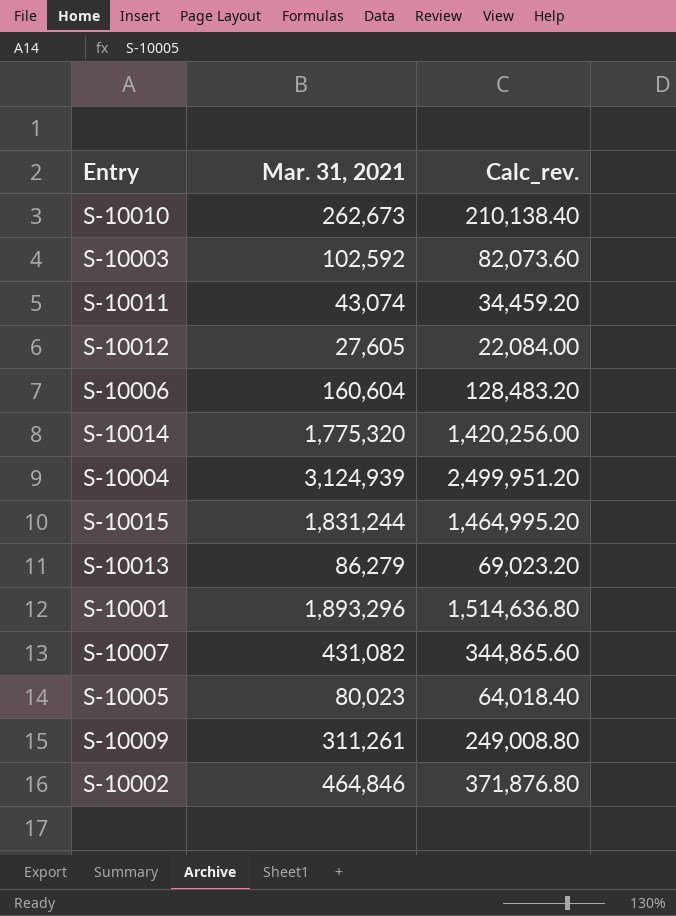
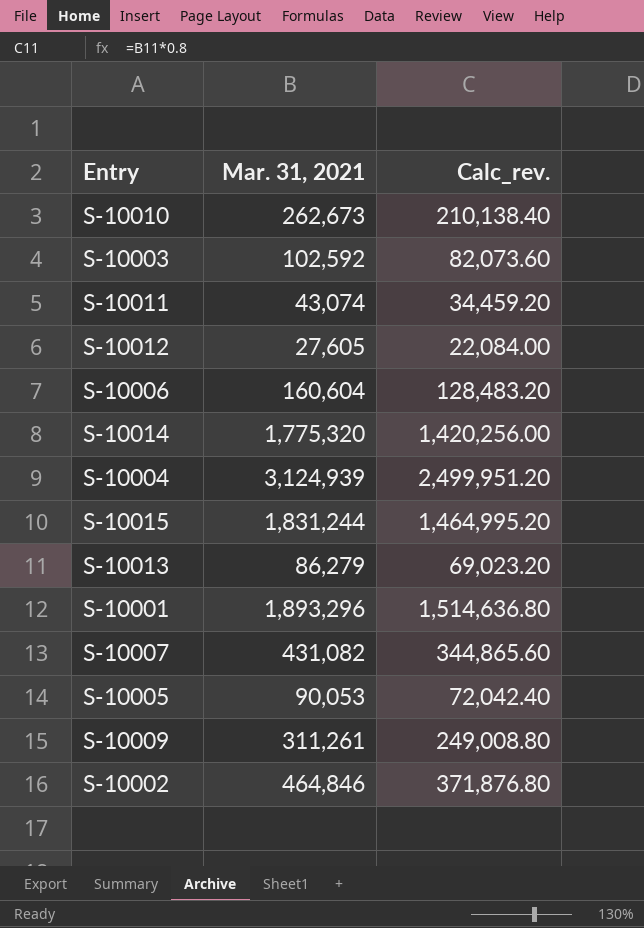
S-10005 | Mar. 31, 2021: 80,023 -> 90,053
S-10005 | Calc_rev.: 64,018.40 -> 72,042.40

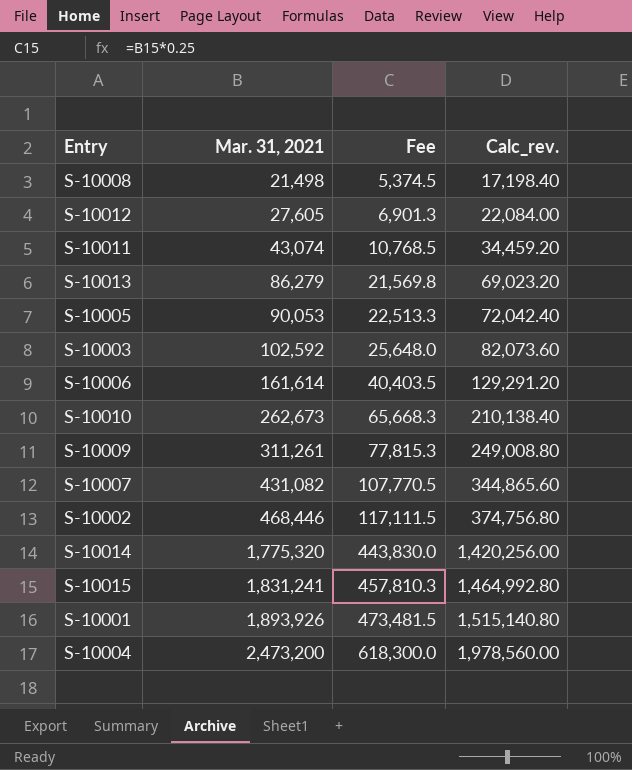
row order: none -> Mar. 31, 2021 ascending
column Fee | formula: none -> [Mar. 31, 2021] * 0.25
row S-10008: none -> 21,498 | 5,374.5 | 17,198.40
S-10006 | Mar. 31, 2021: 160,604 -> 161,614
S-10006 | Calc_rev.: 128,483.20 -> 129,291.20
S-10002 | Mar. 31, 2021: 464,846 -> 468,446
S-10002 | Calc_rev.: 371,876.80 -> 374,756.80
S-10015 | Mar. 31, 2021: 1,831,244 -> 1,831,241
S-10015 | Calc_rev.: 1,464,995.20 -> 1,464,992.80
S-10001 | Mar. 31, 2021: 1,893,296 -> 1,893,926
S-10001 | Calc_rev.: 1,514,636.80 -> 1,515,140.80
S-10004 | Mar. 31, 2021: 3,124,939 -> 2,473,200
S-10004 | Calc_rev.: 2,499,951.20 -> 1,978,560.00

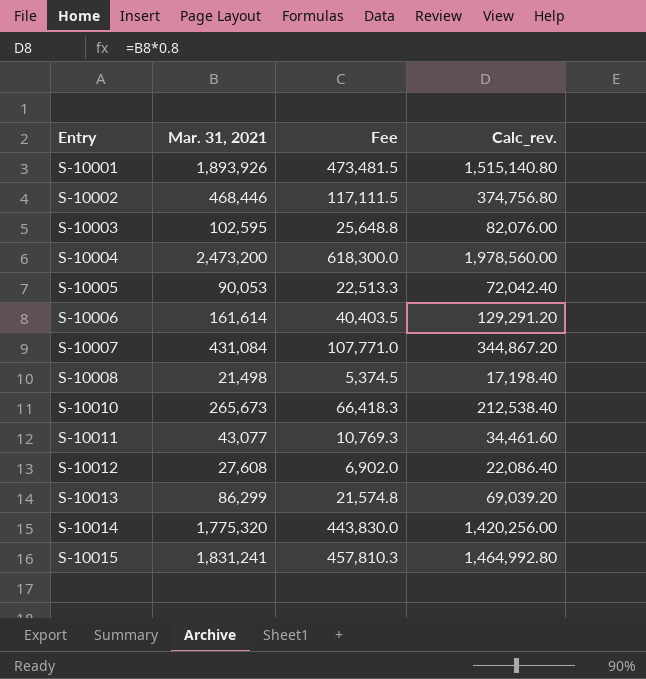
row order: Mar. 31, 2021 ascending -> Entry ascending
row S-10009: 311,261 | 77,815.3 | 249,008.80 -> none
S-10003 | Mar. 31, 2021: 102,592 -> 102,595
S-10003 | Fee: 25,648.0 -> 25,648.8
S-10003 | Calc_rev.: 82,073.60 -> 82,076.00
S-10007 | Mar. 31, 2021: 431,082 -> 431,084
S-10007 | Fee: 107,770.5 -> 107,771.0
S-10007 | Calc_rev.: 344,865.60 -> 344,867.20
S-10010 | Mar. 31, 2021: 262,673 -> 265,673
S-10010 | Fee: 65,668.3 -> 66,418.3
S-10010 | Calc_rev.: 210,138.40 -> 212,538.40
S-10011 | Mar. 31, 2021: 43,074 -> 43,077
S-10011 | Fee: 10,768.5 -> 10,769.3
S-10011 | Calc_rev.: 34,459.20 -> 34,461.60
S-10012 | Mar. 31, 2021: 27,605 -> 27,608
S-10012 | Fee: 6,901.3 -> 6,902.0
S-10012 | Calc_rev.: 22,084.00 -> 22,086.40
S-10013 | Mar. 31, 2021: 86,279 -> 86,299
S-10013 | Fee: 21,569.8 -> 21,574.8
S-10013 | Calc_rev.: 69,023.20 -> 69,039.20

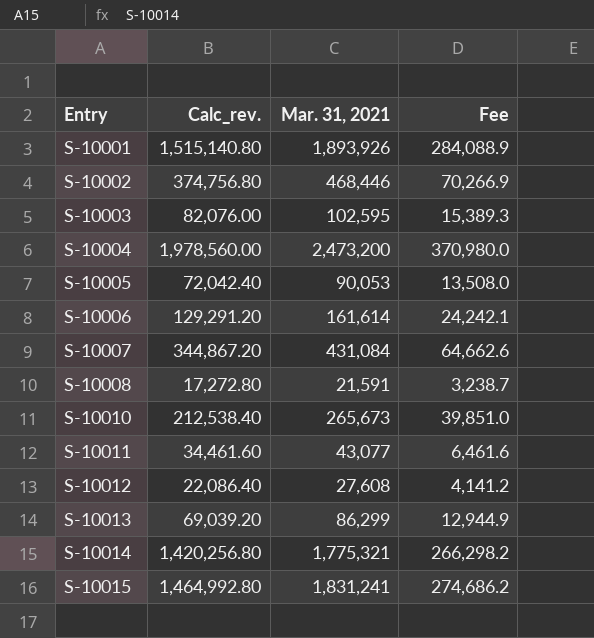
column Calc_rev. | position: 4 -> 2
column Fee | formula: [Mar. 31, 2021] * 0.25 -> [Mar. 31, 2021] * 0.15
S-10008 | Calc_rev.: 17,198.40 -> 17,272.80
S-10008 | Mar. 31, 2021: 21,498 -> 21,591
S-10014 | Calc_rev.: 1,420,256.00 -> 1,420,256.80
S-10014 | Mar. 31, 2021: 1,775,320 -> 1,775,321

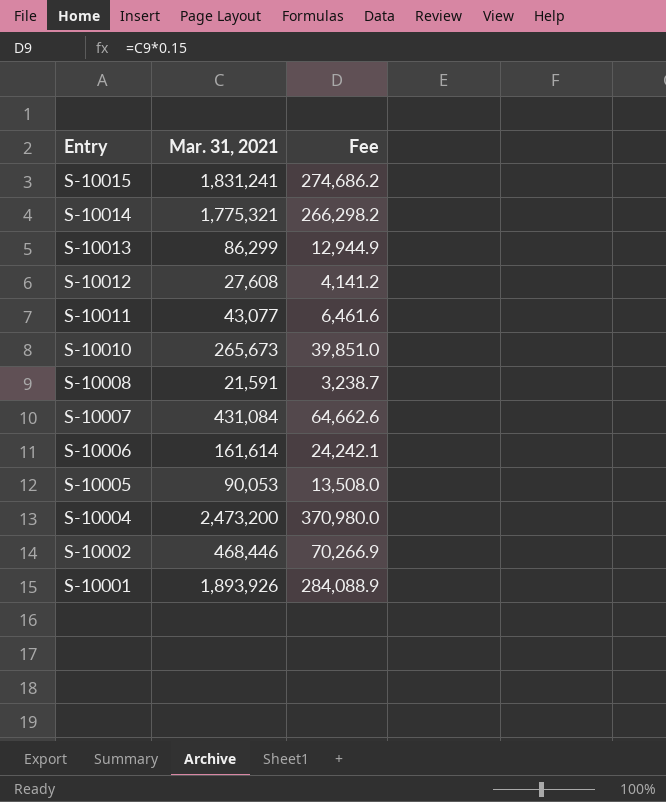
row order: Entry ascending -> Entry descending
column Calc_rev. | formula: [Mar. 31, 2021] * 0.8 -> none
row S-10003: 82,076.00 | 102,595 | 15,389.3 -> none

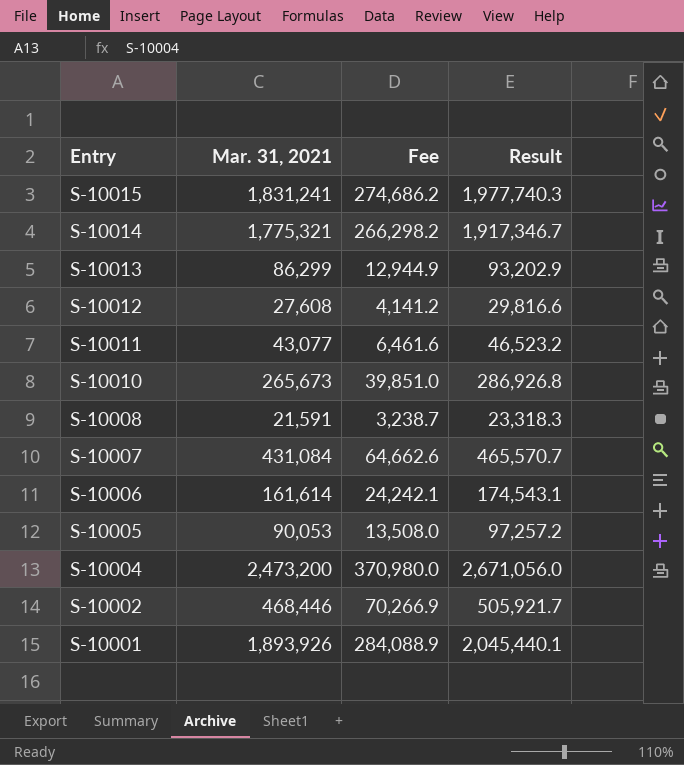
column Result | formula: none -> [Mar. 31, 2021] * 1.08

